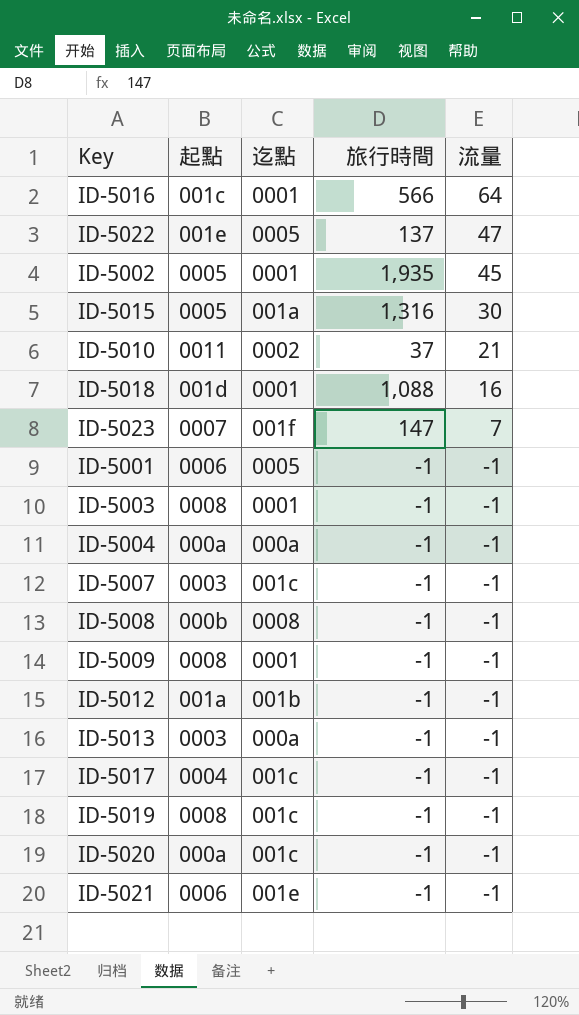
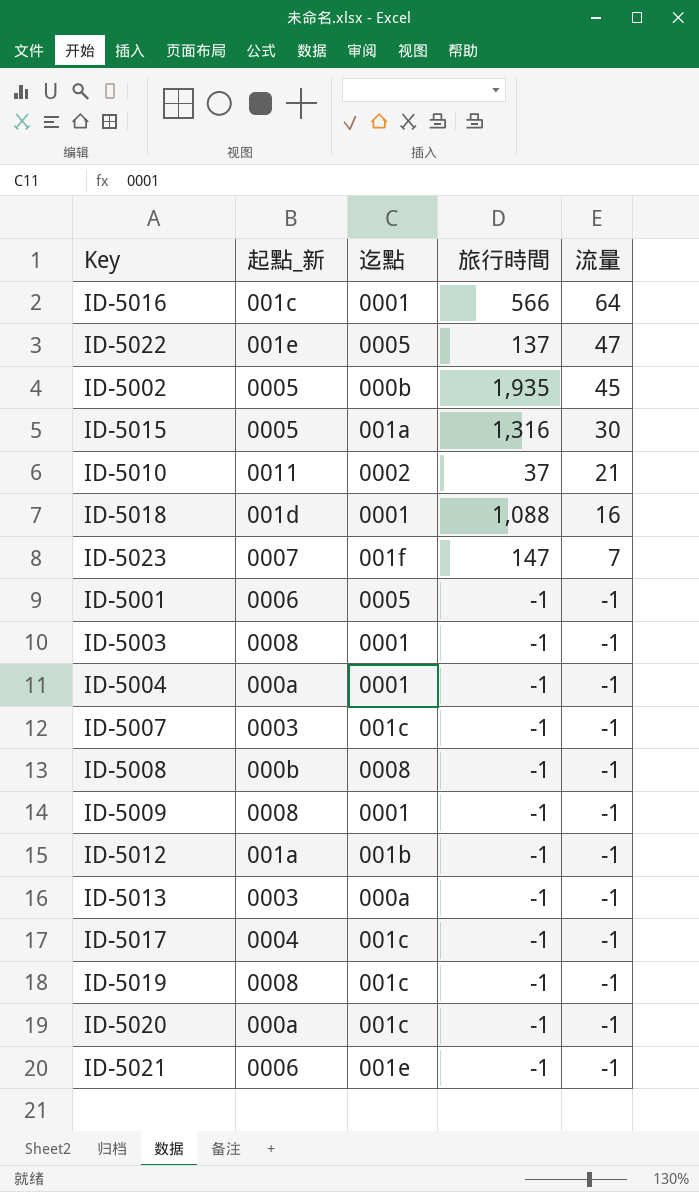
column name: 起點 -> 起點_新
ID-5002 | 迄點: 0001 -> 000b
ID-5004 | 迄點: 000a -> 0001

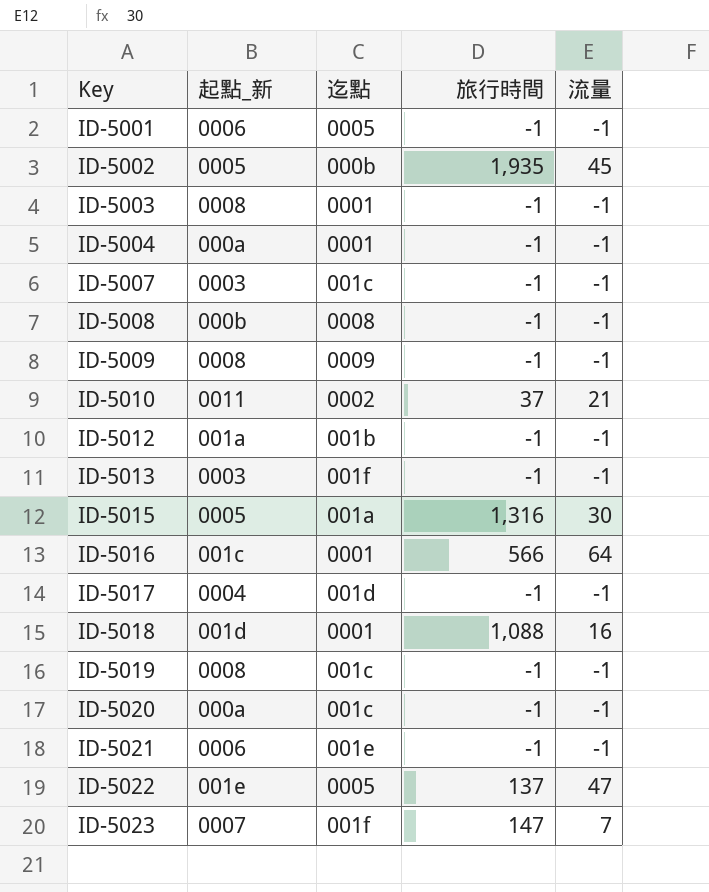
row order: 流量 descending -> Key ascending
ID-5009 | 迄點: 0001 -> 0009
ID-5013 | 迄點: 000a -> 001f
ID-5017 | 迄點: 001c -> 001d

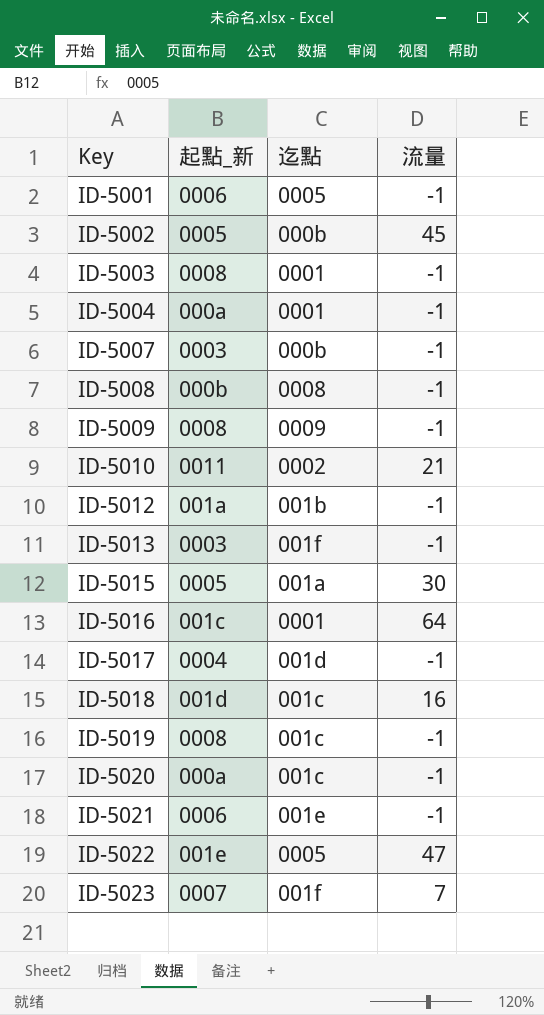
column 旅行時間 | position: 4 -> none
ID-5007 | 迄點: 001c -> 000b
ID-5018 | 迄點: 0001 -> 001c

